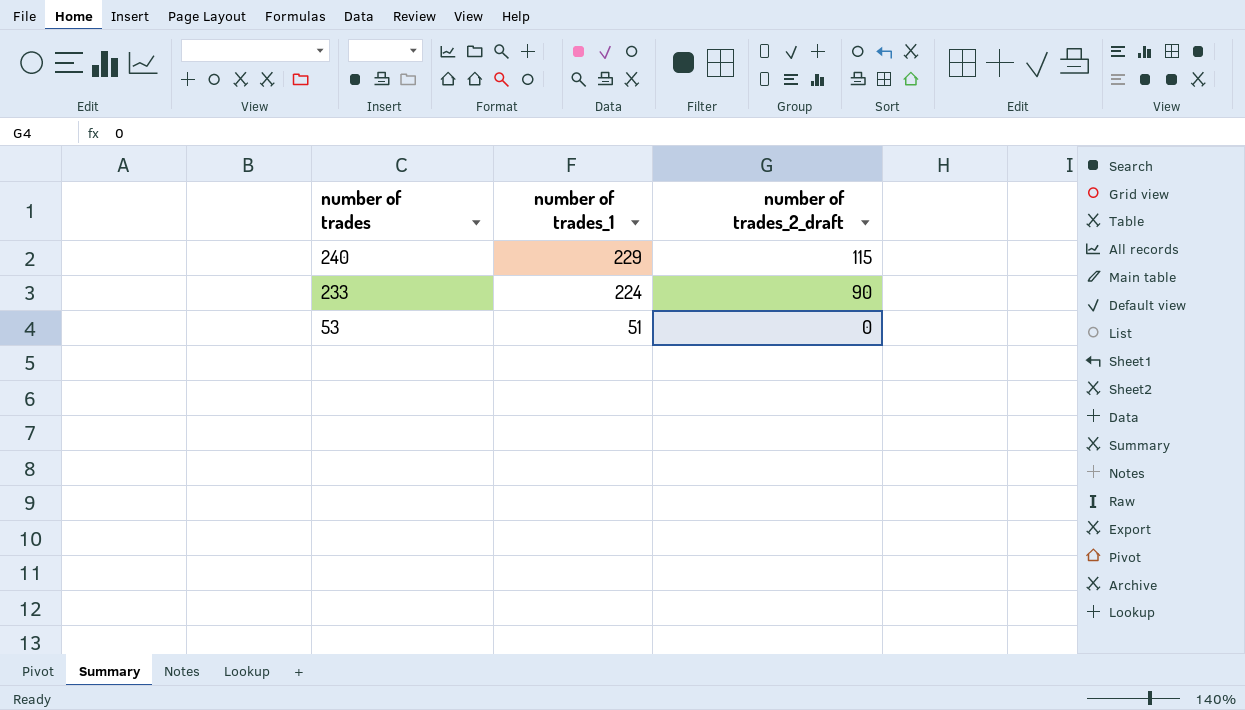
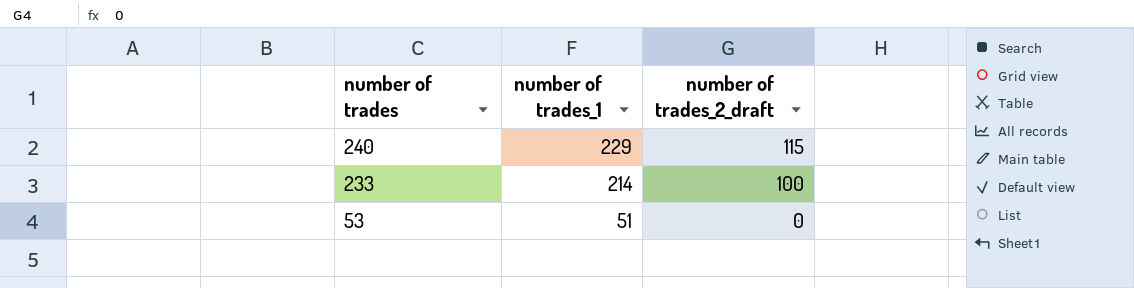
233 | number of trades_1: 224 -> 214
233 | number of trades_2_draft: 90 -> 100

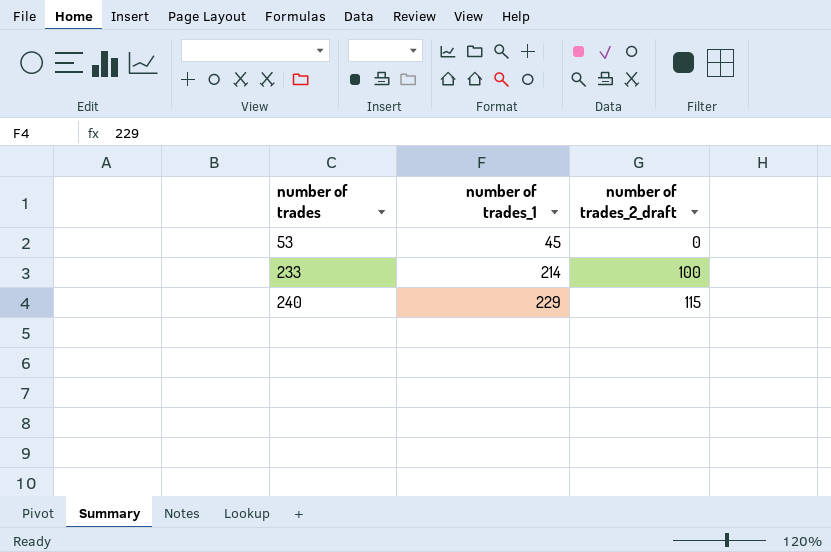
row order: number of trades descending -> number of trades ascending
53 | number of trades_1: 51 -> 45

